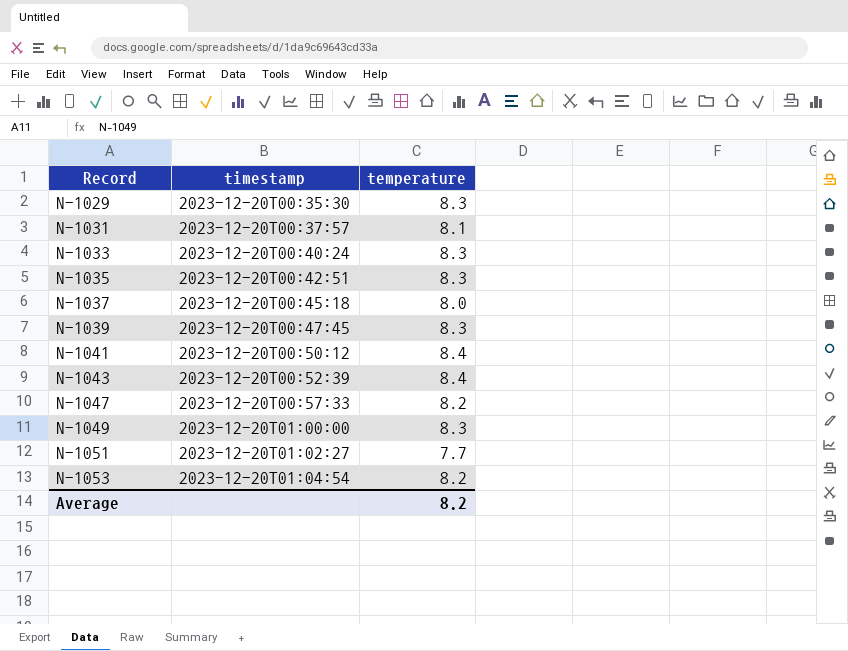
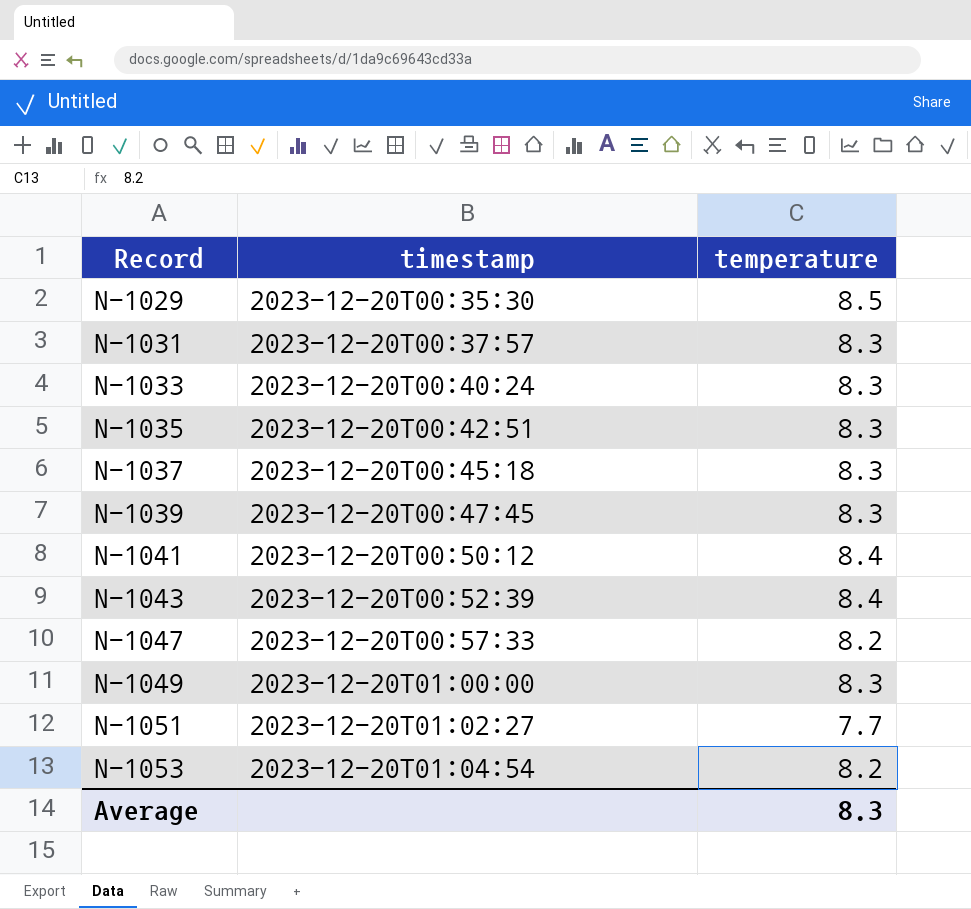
N-1029 | temperature: 8.3 -> 8.5
N-1031 | temperature: 8.1 -> 8.3
N-1037 | temperature: 8.0 -> 8.3
Average | temperature: 8.2 -> 8.3

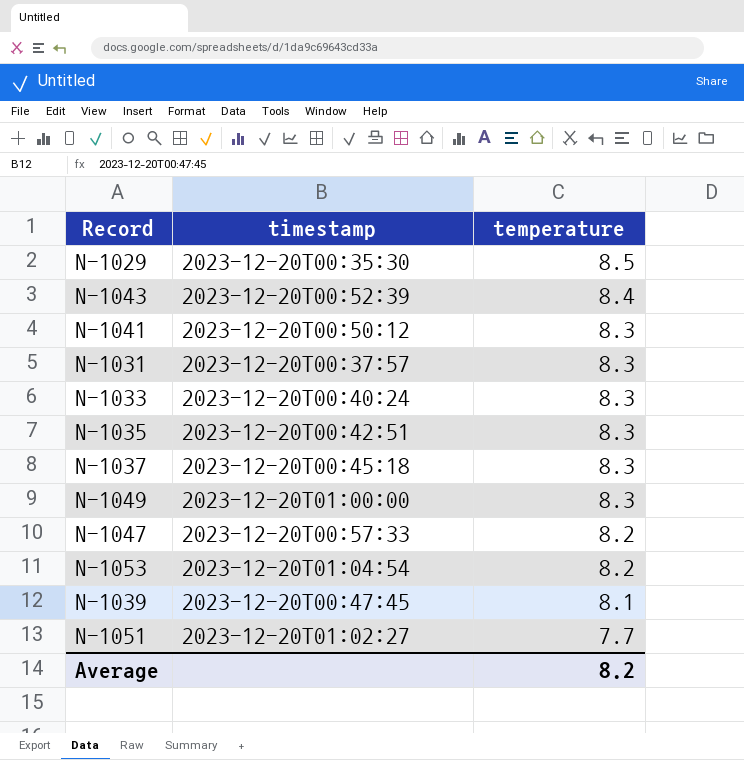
row order: Record ascending -> temperature descending
N-1041 | temperature: 8.4 -> 8.3
N-1039 | temperature: 8.3 -> 8.1
Average | temperature: 8.3 -> 8.2

